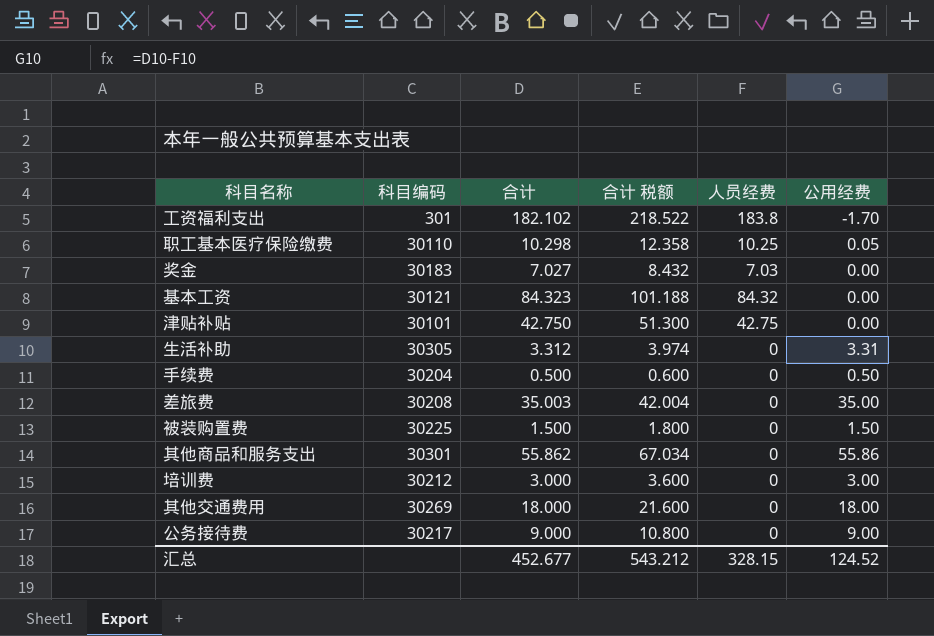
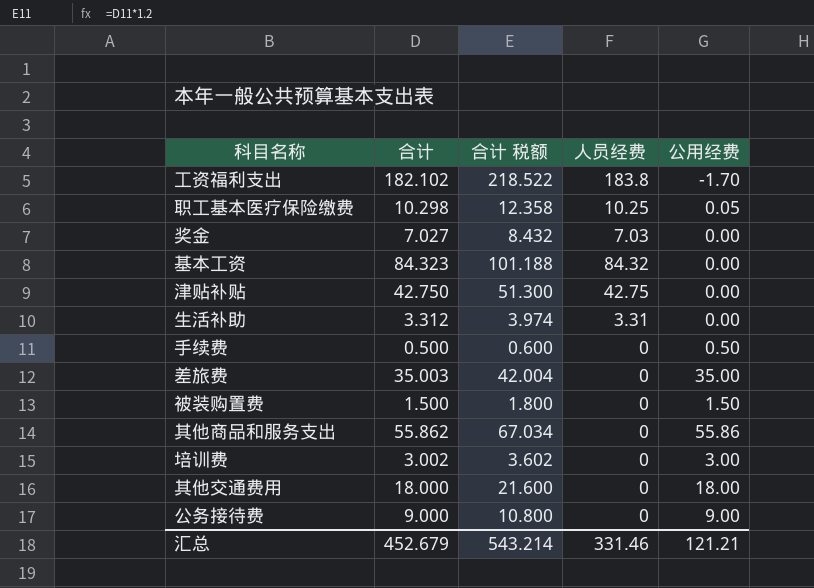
column 科目编码 | position: 2 -> none
生活补助 | 人员经费: 0 -> 3.31
生活补助 | 公用经费: 3.31 -> 0.00
培训费 | 合计: 3.000 -> 3.002
培训费 | 合计 税额: 3.600 -> 3.602
汇总 | 合计: 452.677 -> 452.679
汇总 | 合计 税额: 543.212 -> 543.214
汇总 | 人员经费: 328.15 -> 331.46
汇总 | 公用经费: 124.52 -> 121.21

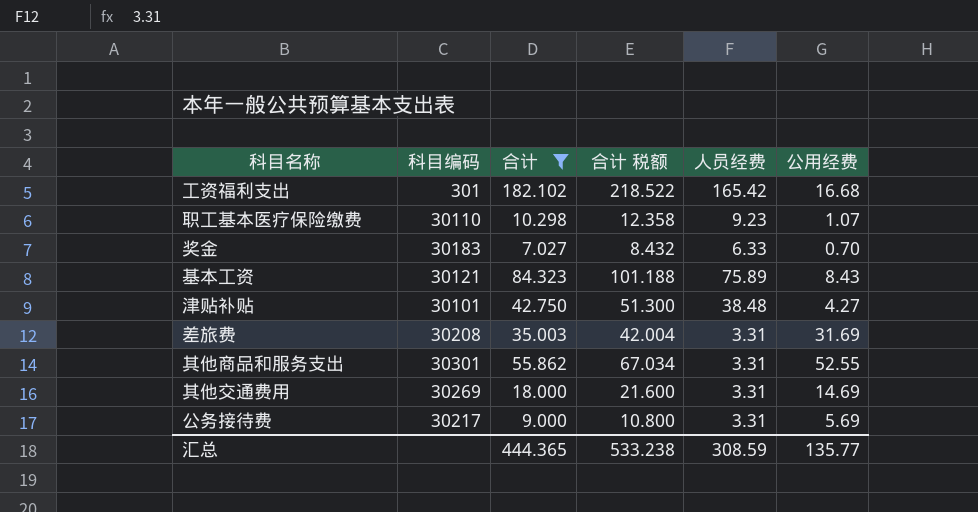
filter: none -> 合计 >= 7.027
column 科目编码 | position: none -> 2
工资福利支出 | 人员经费: 183.8 -> 165.42
工资福利支出 | 公用经费: -1.70 -> 16.68
职工基本医疗保险缴费 | 人员经费: 10.25 -> 9.23
职工基本医疗保险缴费 | 公用经费: 0.05 -> 1.07
奖金 | 人员经费: 7.03 -> 6.33
奖金 | 公用经费: 0.00 -> 0.70
基本工资 | 人员经费: 84.32 -> 75.89
基本工资 | 公用经费: 0.00 -> 8.43
津贴补贴 | 人员经费: 42.75 -> 38.48
津贴补贴 | 公用经费: 0.00 -> 4.27
差旅费 | 人员经费: 0 -> 3.31
差旅费 | 公用经费: 35.00 -> 31.69
其他商品和服务支出 | 人员经费: 0 -> 3.31
其他商品和服务支出 | 公用经费: 55.86 -> 52.55
其他交通费用 | 人员经费: 0 -> 3.31
其他交通费用 | 公用经费: 18.00 -> 14.69
公务接待费 | 人员经费: 0 -> 3.31
公务接待费 | 公用经费: 9.00 -> 5.69
汇总 | 合计: 452.679 -> 444.365
汇总 | 合计 税额: 543.214 -> 533.238
汇总 | 人员经费: 331.46 -> 308.59
汇总 | 公用经费: 121.21 -> 135.77

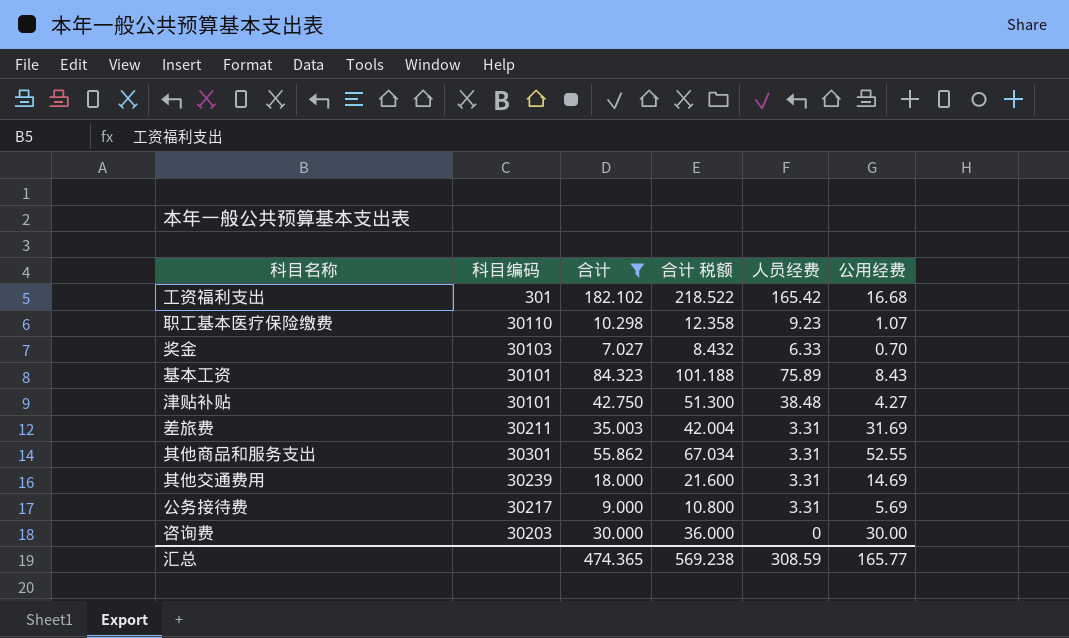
奖金 | 科目编码: 30183 -> 30103
基本工资 | 科目编码: 30121 -> 30101
差旅费 | 科目编码: 30208 -> 30211
其他交通费用 | 科目编码: 30269 -> 30239
row 咨询费: none -> 30203 | 30.000 | 36.000 | 0 | 30.00
汇总 | 合计: 444.365 -> 474.365
汇总 | 合计 税额: 533.238 -> 569.238
汇总 | 公用经费: 135.77 -> 165.77

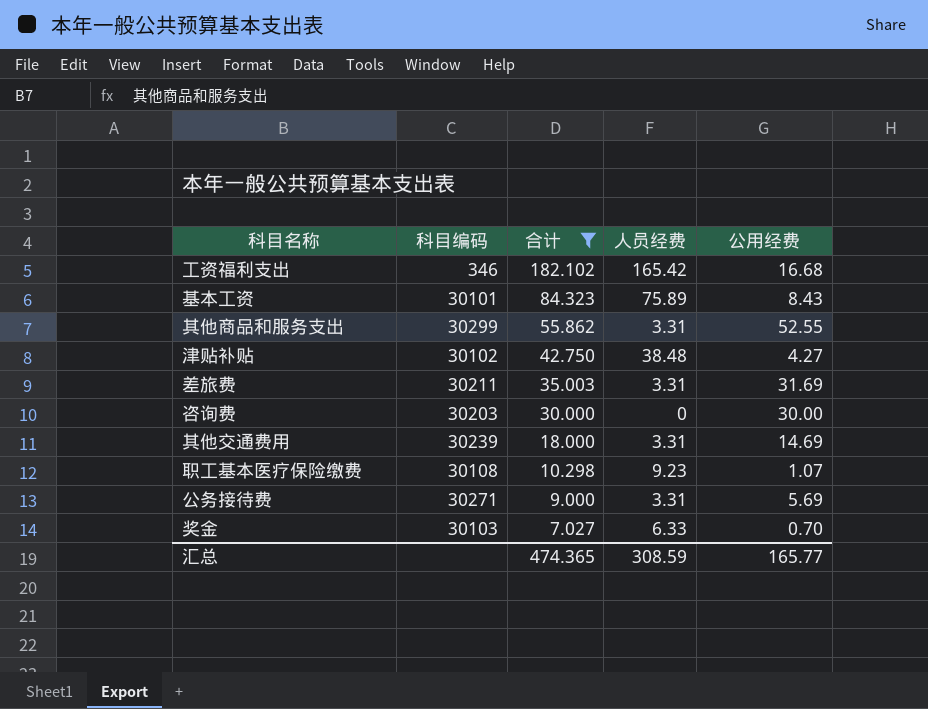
row order: none -> 合计 descending
column 合计 税额 | formula: [合计] * 1.2 -> none
工资福利支出 | 科目编码: 301 -> 346
其他商品和服务支出 | 科目编码: 30301 -> 30299
津贴补贴 | 科目编码: 30101 -> 30102
职工基本医疗保险缴费 | 科目编码: 30110 -> 30108
公务接待费 | 科目编码: 30217 -> 30271

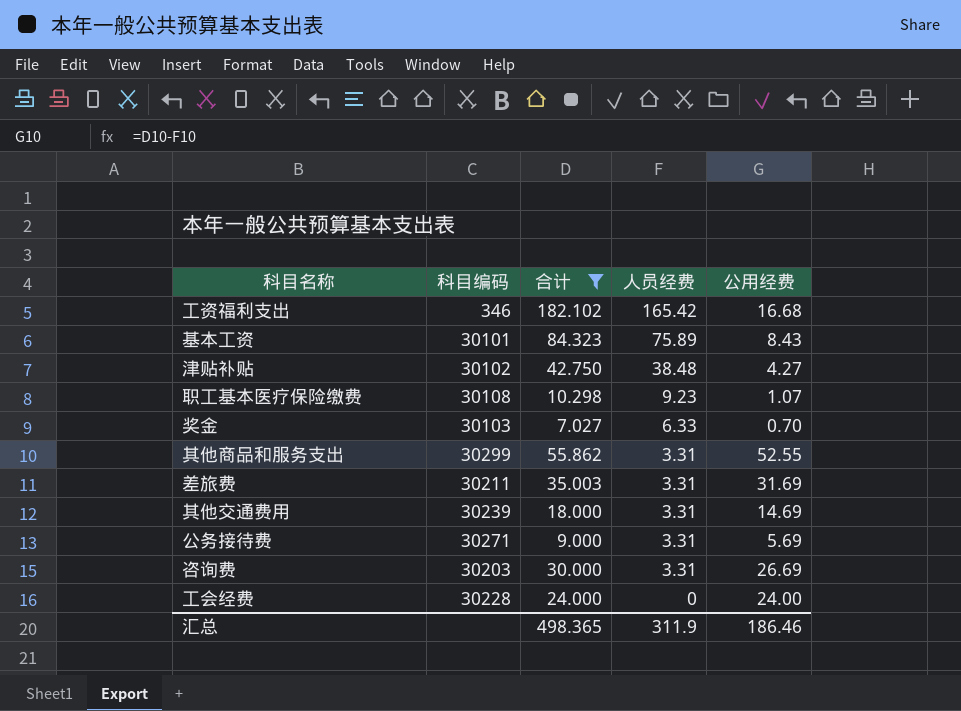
row order: 合计 descending -> 人员经费 descending
咨询费 | 人员经费: 0 -> 3.31
咨询费 | 公用经费: 30.00 -> 26.69
row 工会经费: none -> 30228 | 24.000 | 0 | 24.00
汇总 | 合计: 474.365 -> 498.365
汇总 | 人员经费: 308.59 -> 311.9
汇总 | 公用经费: 165.77 -> 186.46

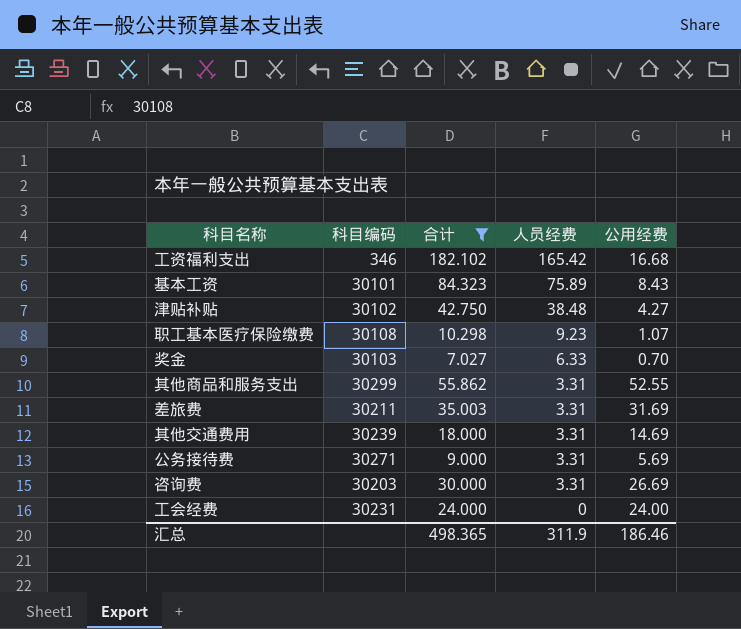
工会经费 | 科目编码: 30228 -> 30231

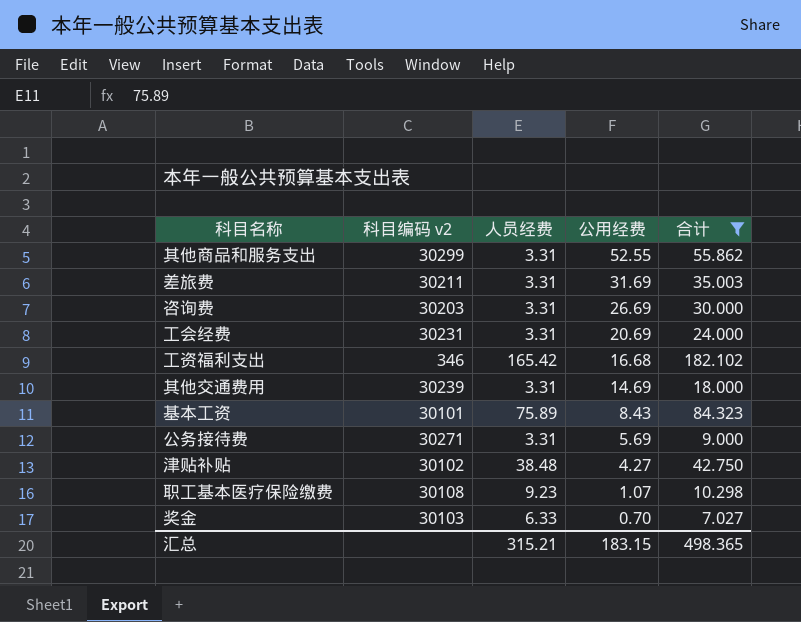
row order: 人员经费 descending -> 公用经费 descending
column name: 科目编码 -> 科目编码 v2
column 合计 | position: 3 -> 5
工会经费 | 人员经费: 0 -> 3.31
工会经费 | 公用经费: 24.00 -> 20.69
汇总 | 人员经费: 311.9 -> 315.21
汇总 | 公用经费: 186.46 -> 183.15

